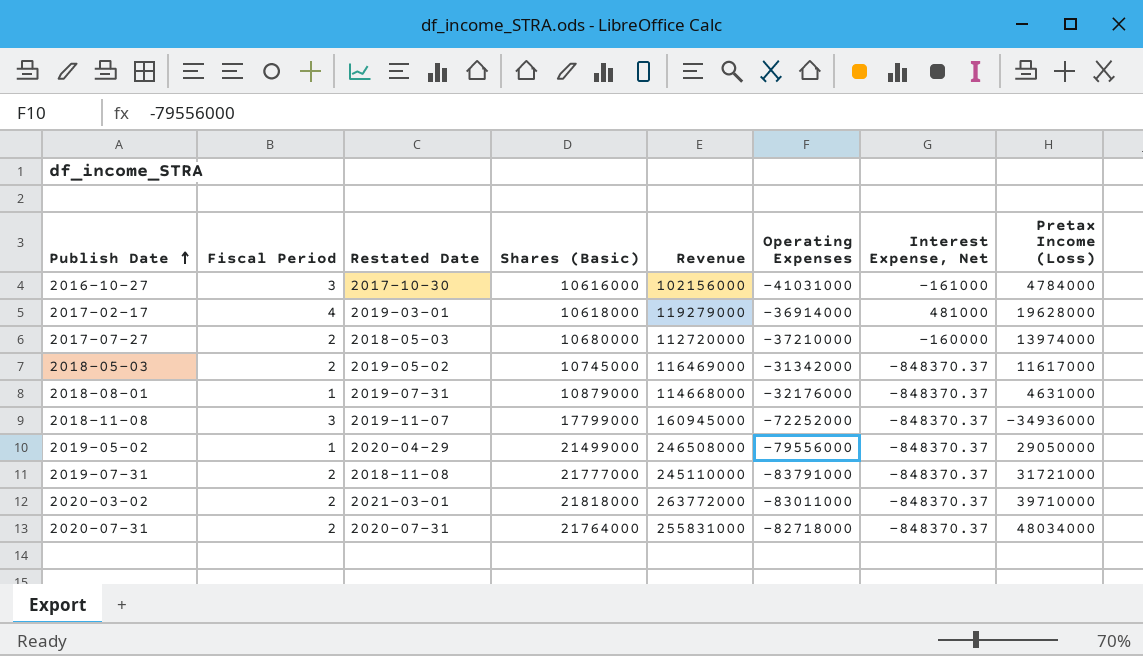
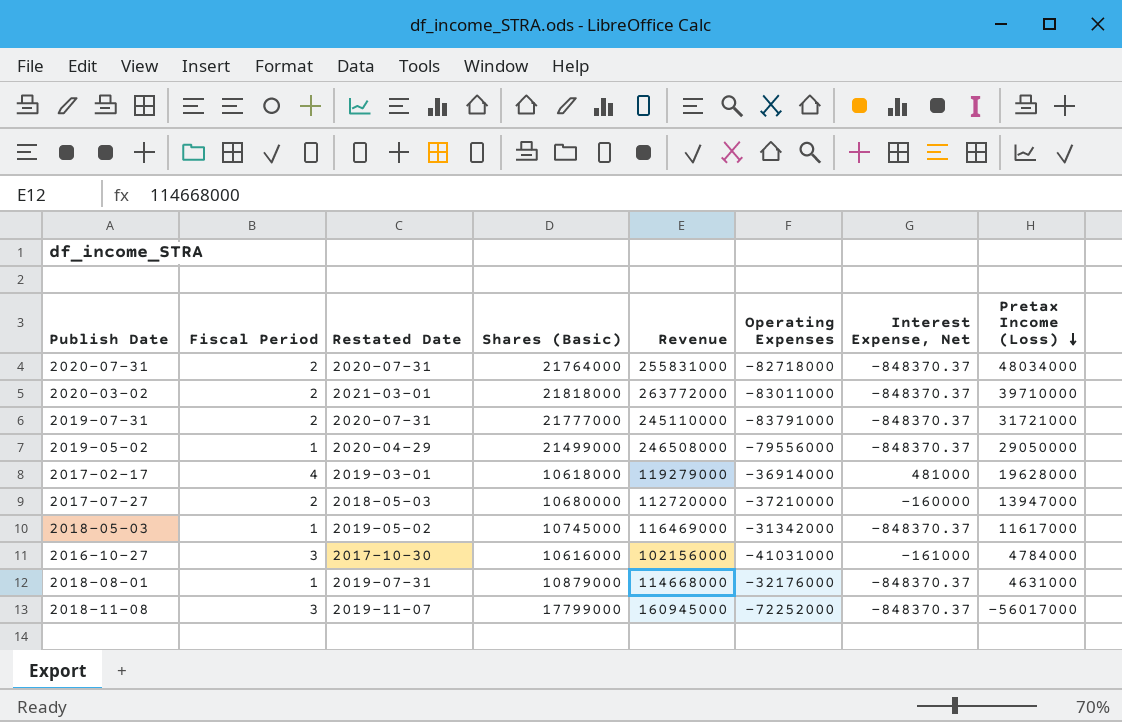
row order: Publish Date ascending -> Pretax Income (Loss) descending
2019-07-31 | Restated Date: 2018-11-08 -> 2020-07-31
2017-07-27 | Pretax Income (Loss): 13974000 -> 13947000
2018-05-03 | Fiscal Period: 2 -> 1
2018-11-08 | Pretax Income (Loss): -34936000 -> -56017000

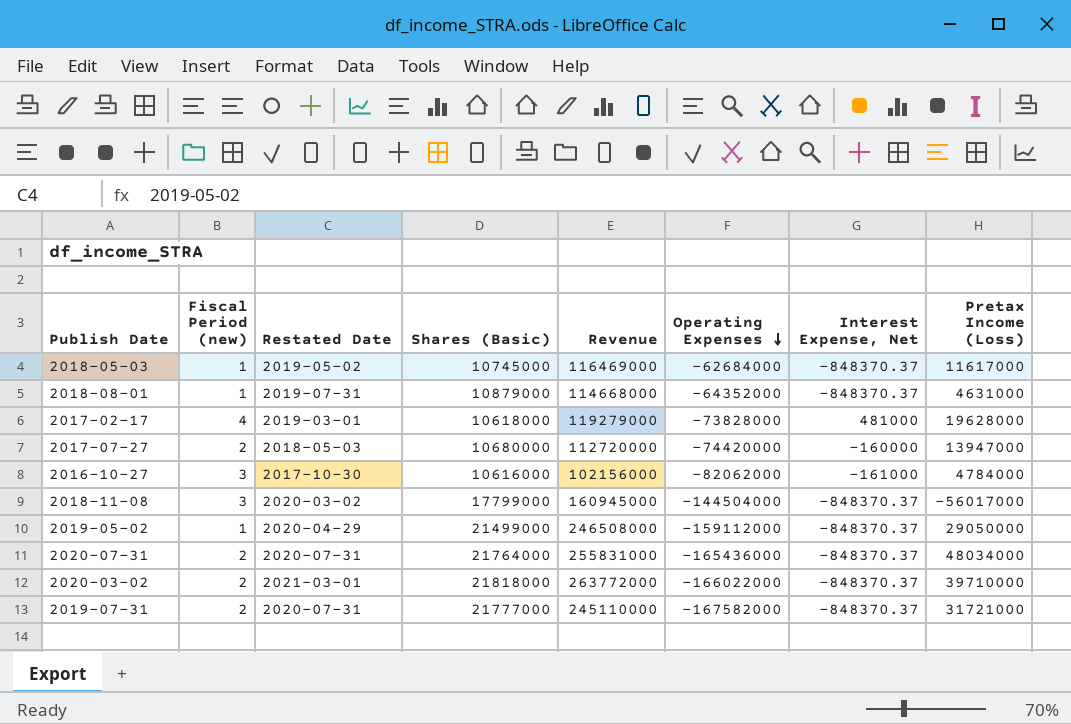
row order: Pretax Income (Loss) descending -> Operating Expenses descending
column name: Fiscal Period -> Fiscal Period (new)
2018-05-03 | Operating Expenses: -31342000 -> -62684000
2018-08-01 | Operating Expenses: -32176000 -> -64352000
2017-02-17 | Operating Expenses: -36914000 -> -73828000
2017-07-27 | Operating Expenses: -37210000 -> -74420000
2016-10-27 | Operating Expenses: -41031000 -> -82062000
2018-11-08 | Restated Date: 2019-11-07 -> 2020-03-02
2018-11-08 | Operating Expenses: -72252000 -> -144504000
2019-05-02 | Operating Expenses: -79556000 -> -159112000
2020-07-31 | Operating Expenses: -82718000 -> -165436000
2020-03-02 | Operating Expenses: -83011000 -> -166022000
2019-07-31 | Operating Expenses: -83791000 -> -167582000

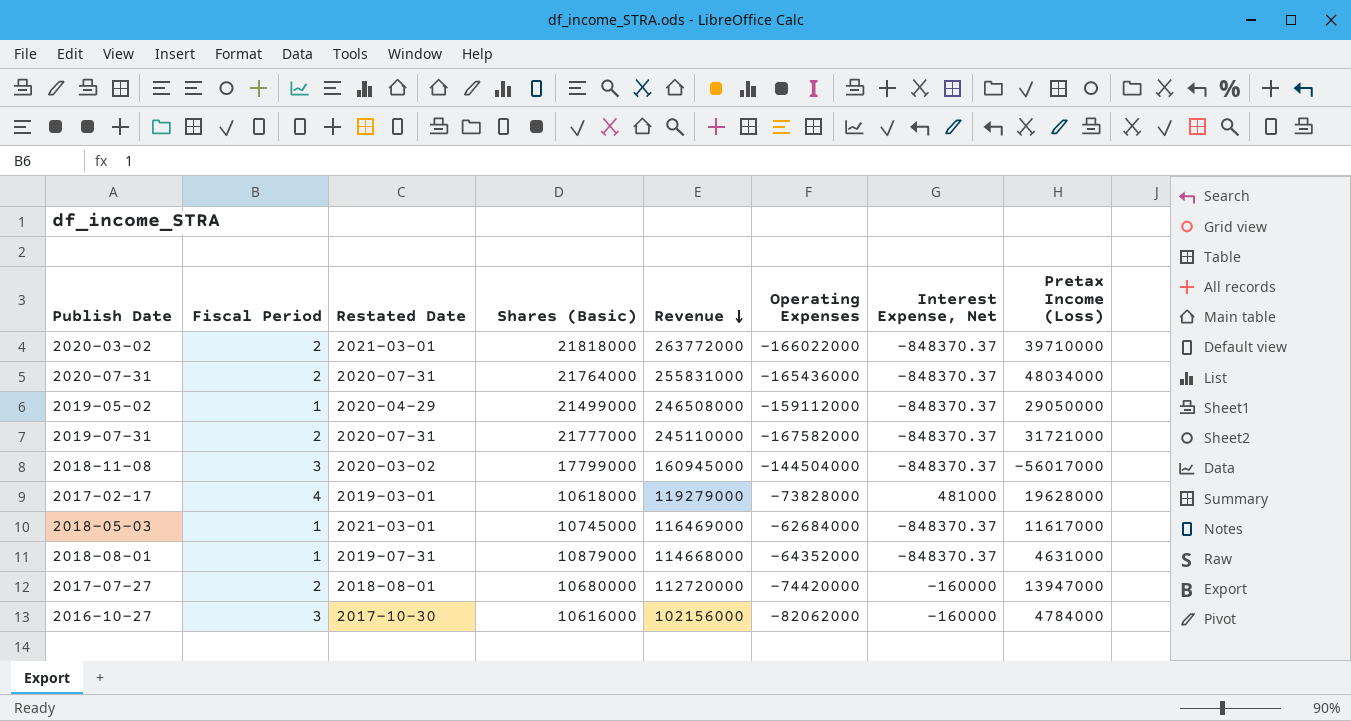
row order: Operating Expenses descending -> Revenue descending
column name: Fiscal Period (new) -> Fiscal Period
2018-05-03 | Restated Date: 2019-05-02 -> 2021-03-01
2017-07-27 | Restated Date: 2018-05-03 -> 2018-08-01
2016-10-27 | Interest Expense, Net: -161000 -> -160000

